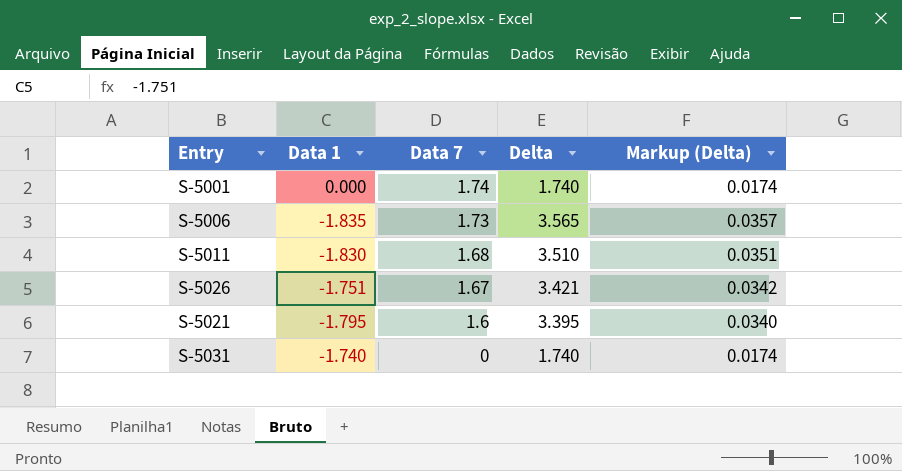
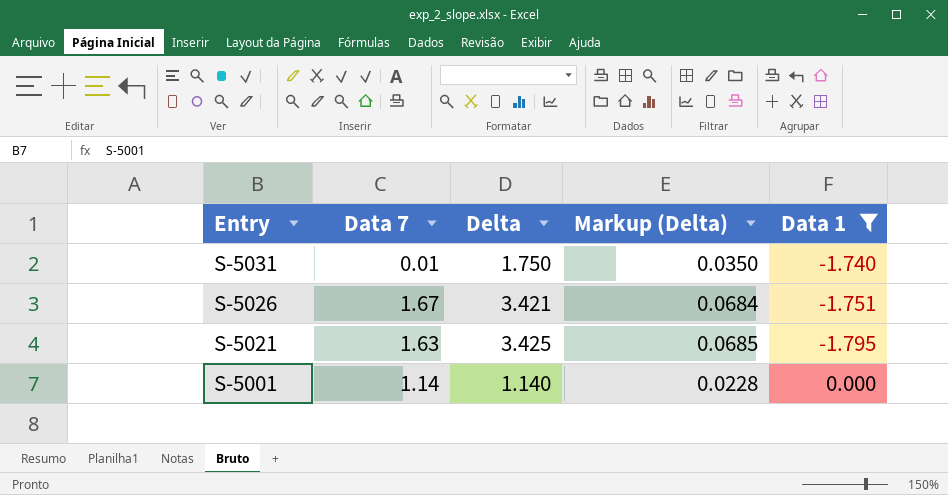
filter: none -> Data 1 >= -1.795
row order: Data 7 descending -> Entry descending
column Markup (Delta) | formula: [Delta] * 0.01 -> [Delta] * 0.02
column Data 1 | position: 2 -> 5
S-5031 | Data 7: 0 -> 0.01
S-5031 | Delta: 1.740 -> 1.750
S-5021 | Data 7: 1.6 -> 1.63
S-5021 | Delta: 3.395 -> 3.425
S-5001 | Data 7: 1.74 -> 1.14
S-5001 | Delta: 1.740 -> 1.140

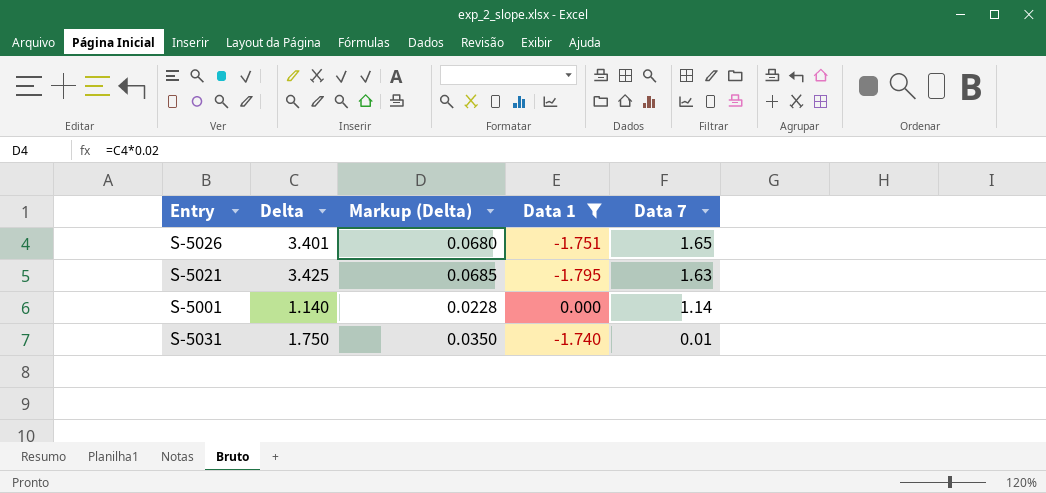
row order: Entry descending -> Data 7 descending
column Data 7 | position: 2 -> 5
S-5026 | Delta: 3.421 -> 3.401
S-5026 | Markup (Delta): 0.0684 -> 0.0680
S-5026 | Data 7: 1.67 -> 1.65

